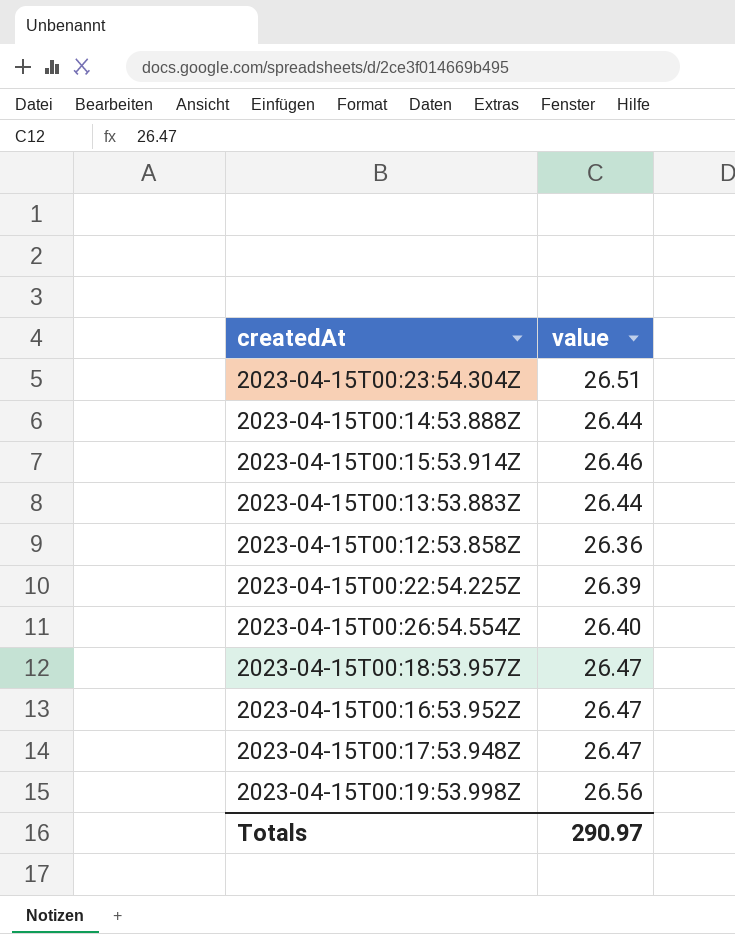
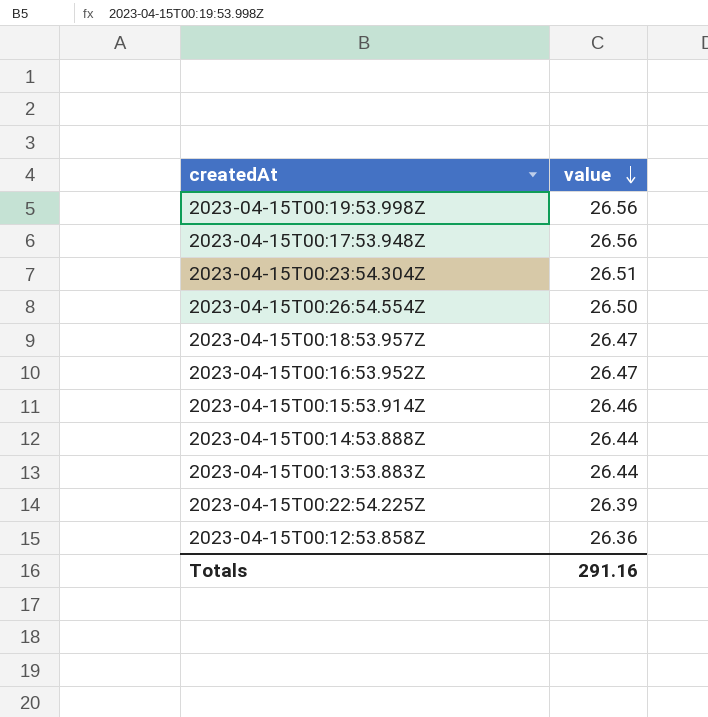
row order: none -> value descending
2023-04-15T00:17:53.948Z | value: 26.47 -> 26.56
2023-04-15T00:26:54.554Z | value: 26.40 -> 26.50
Totals | value: 290.97 -> 291.16

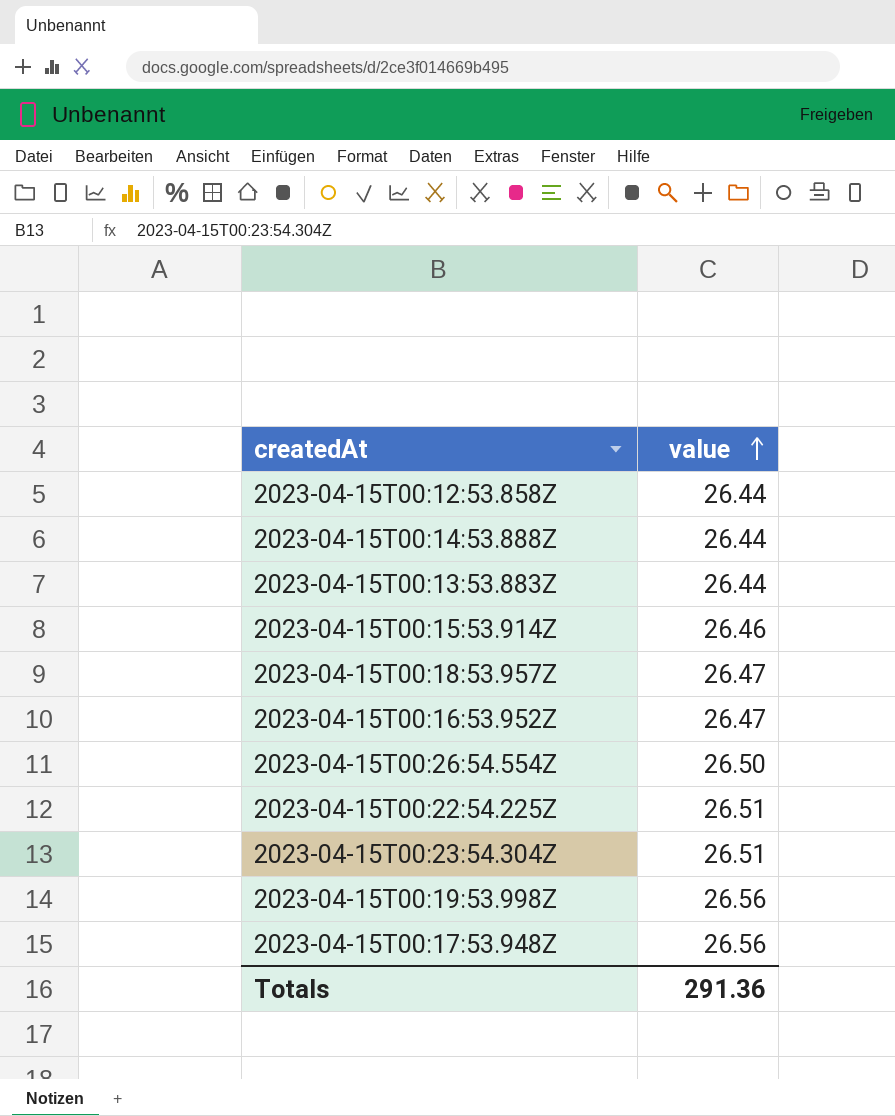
row order: value descending -> value ascending
2023-04-15T00:12:53.858Z | value: 26.36 -> 26.44
2023-04-15T00:22:54.225Z | value: 26.39 -> 26.51
Totals | value: 291.16 -> 291.36

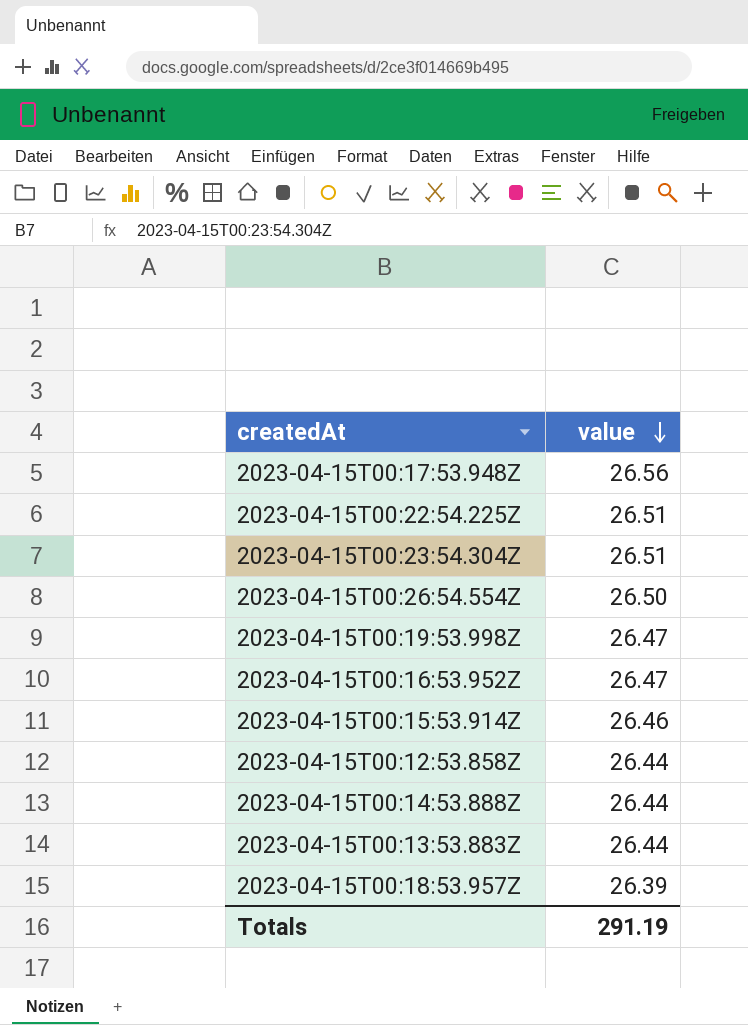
row order: value ascending -> value descending
2023-04-15T00:19:53.998Z | value: 26.56 -> 26.47
2023-04-15T00:18:53.957Z | value: 26.47 -> 26.39
Totals | value: 291.36 -> 291.19

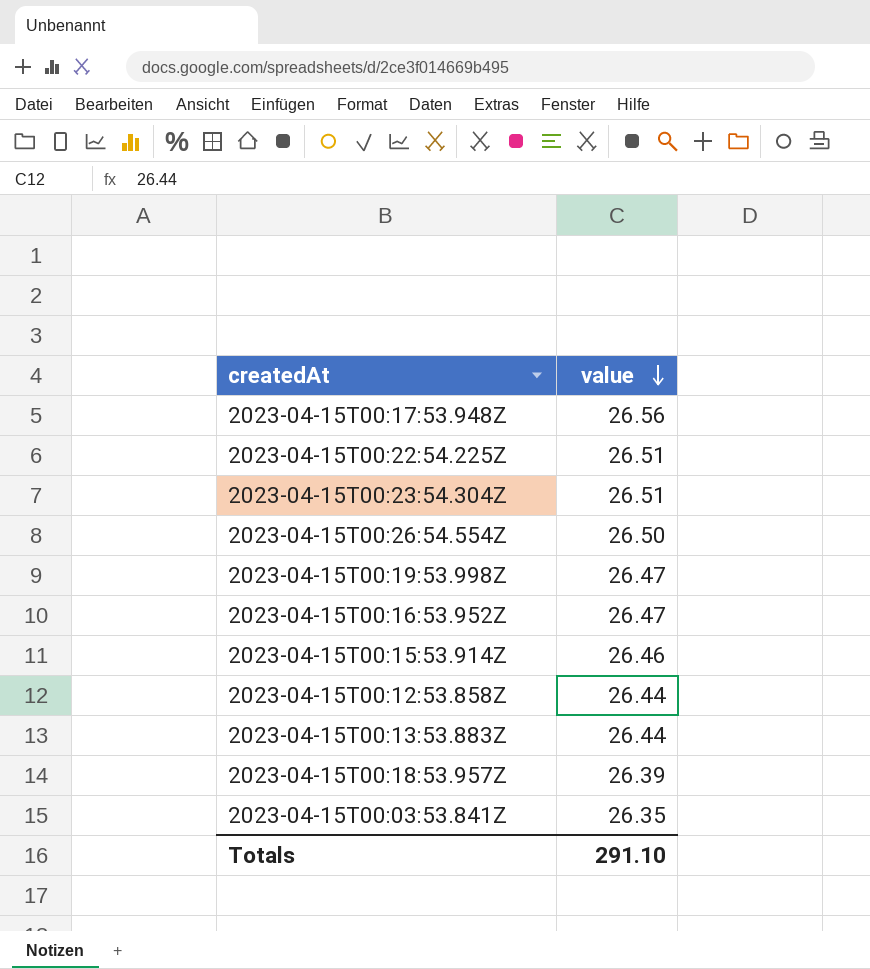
row 2023-04-15T00:14:53.888Z: 26.44 -> none
row 2023-04-15T00:03:53.841Z: none -> 26.35
Totals | value: 291.19 -> 291.10

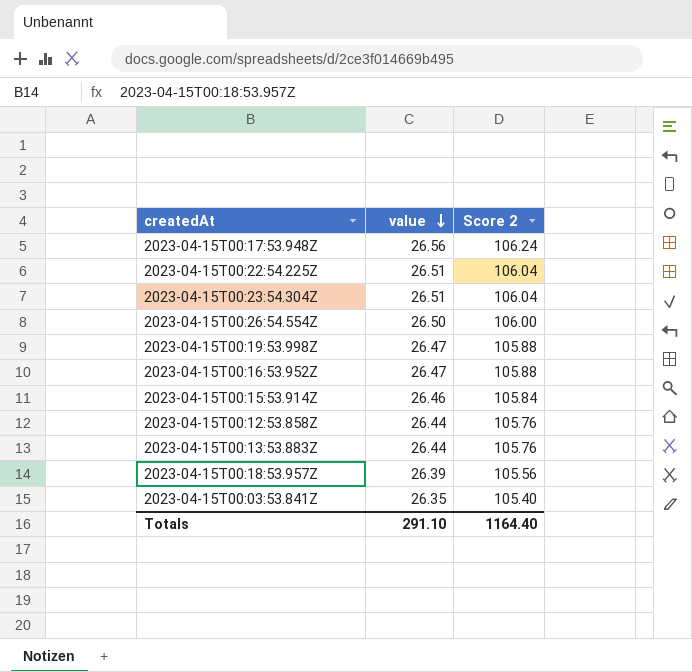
column Score 2 | formula: none -> [value] * 4

